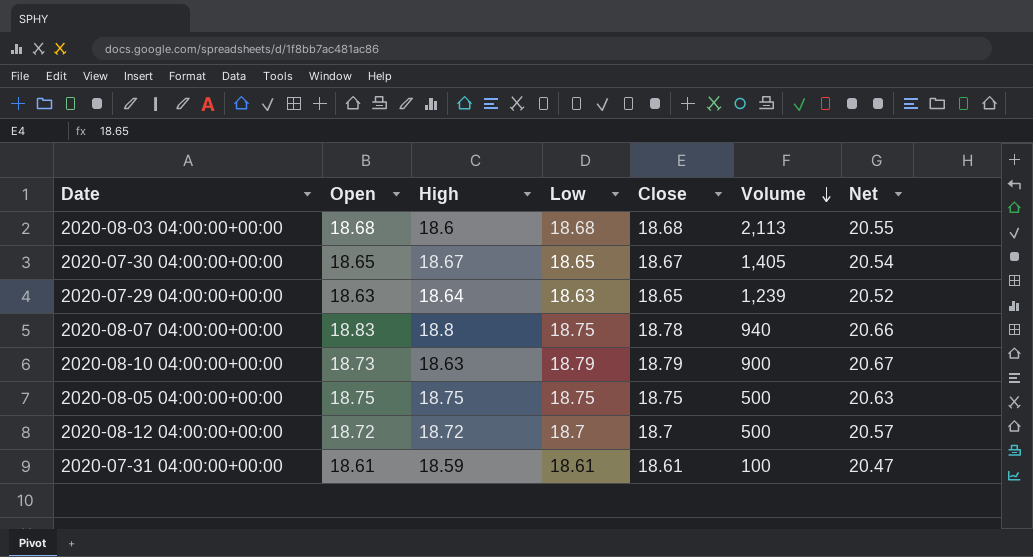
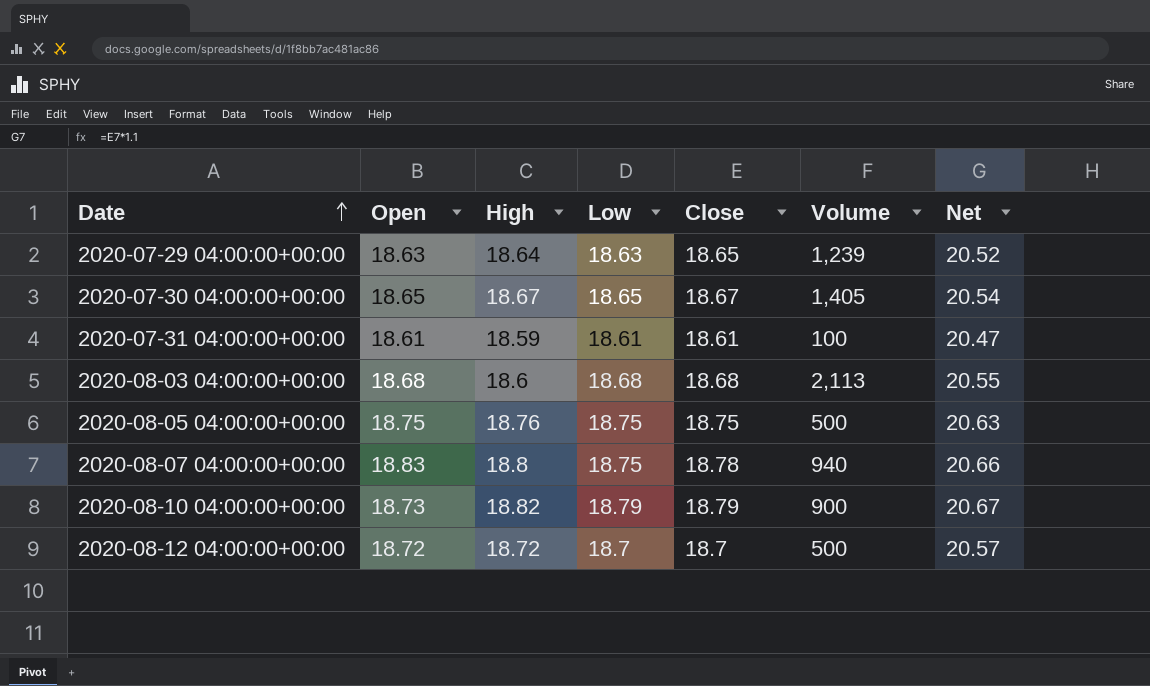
row order: Volume descending -> Date ascending
2020-08-05 04:00:00+00:00 | High: 18.75 -> 18.76
2020-08-10 04:00:00+00:00 | High: 18.63 -> 18.82

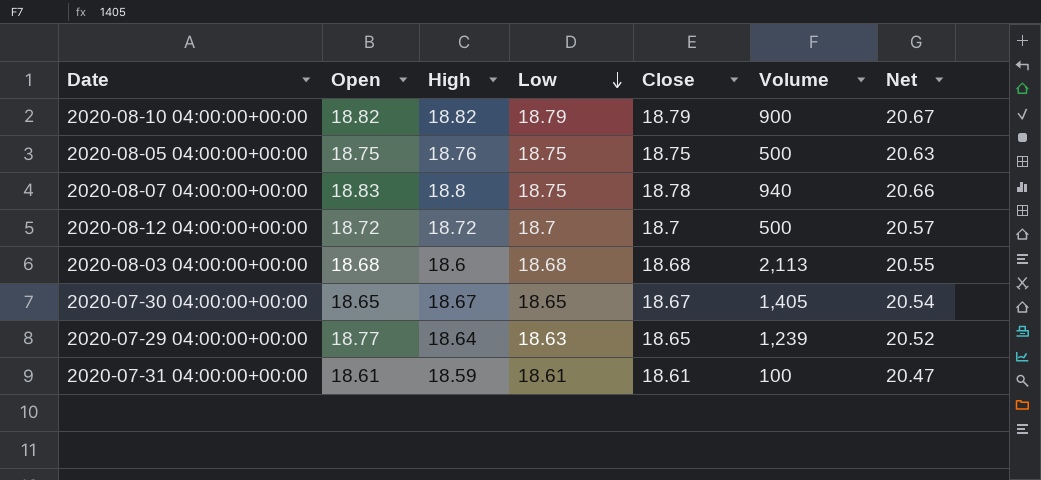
row order: Date ascending -> Low descending
2020-08-10 04:00:00+00:00 | Open: 18.73 -> 18.82
2020-07-29 04:00:00+00:00 | Open: 18.63 -> 18.77

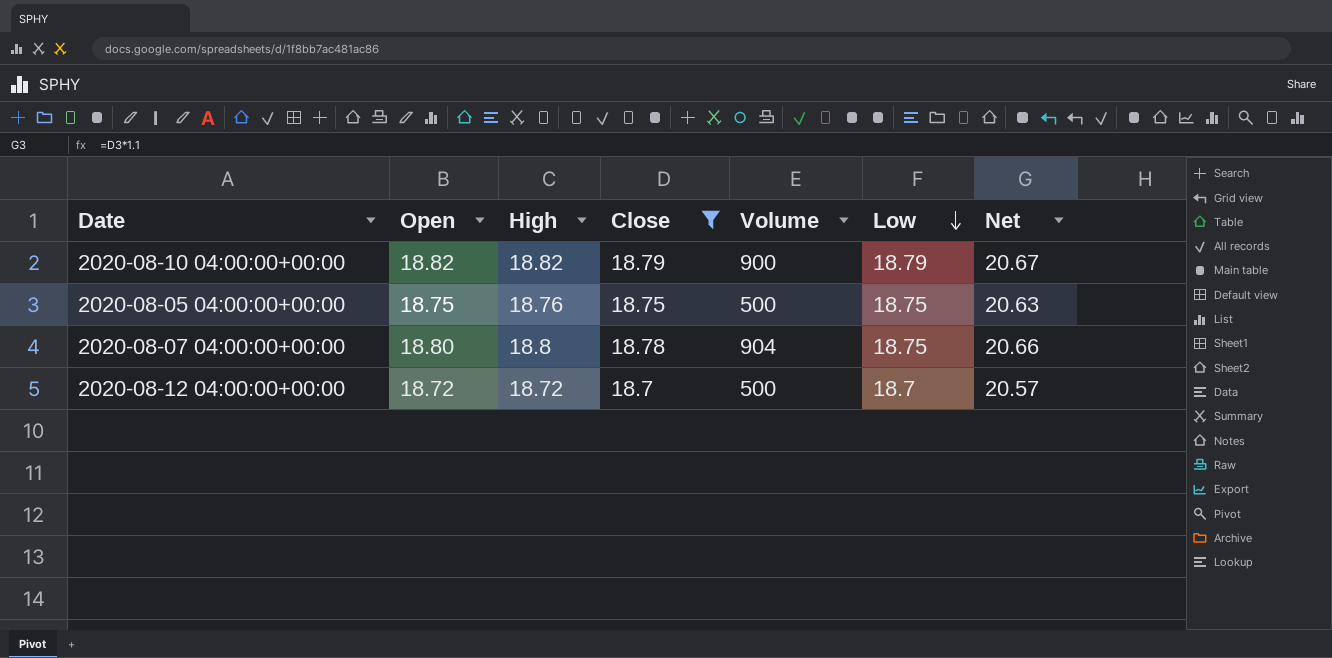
filter: none -> Close >= 18.7
column Low | position: 4 -> 6
2020-08-07 04:00:00+00:00 | Open: 18.83 -> 18.80
2020-08-07 04:00:00+00:00 | Volume: 940 -> 904

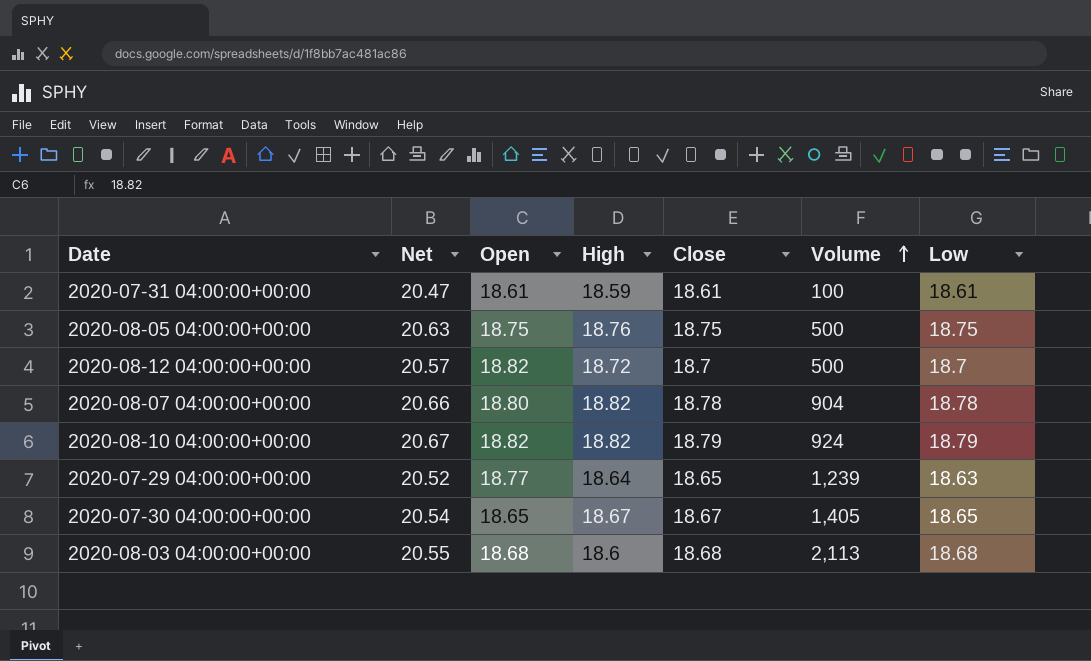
filter: Close >= 18.7 -> none
row order: Low descending -> Volume ascending
column Net | position: 7 -> 2
2020-08-12 04:00:00+00:00 | Open: 18.72 -> 18.82
2020-08-07 04:00:00+00:00 | High: 18.8 -> 18.82
2020-08-07 04:00:00+00:00 | Low: 18.75 -> 18.78
2020-08-10 04:00:00+00:00 | Volume: 900 -> 924

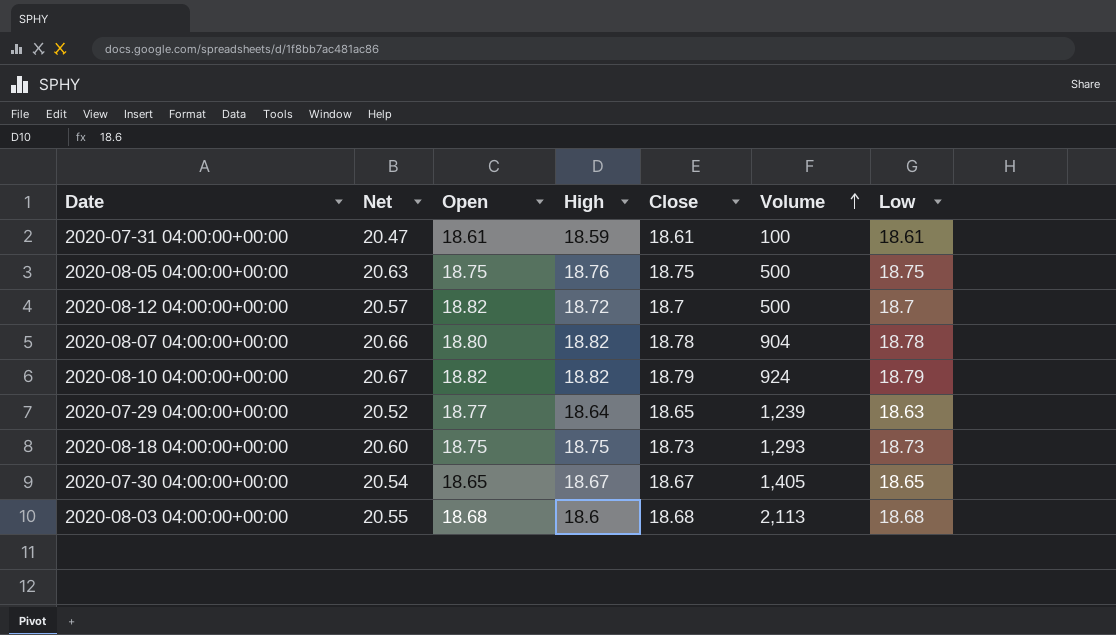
row 2020-08-18 04:00:00+00:00: none -> 20.60 | 18.75 | 18.75 | 18.73 | 1,293 | 18.73

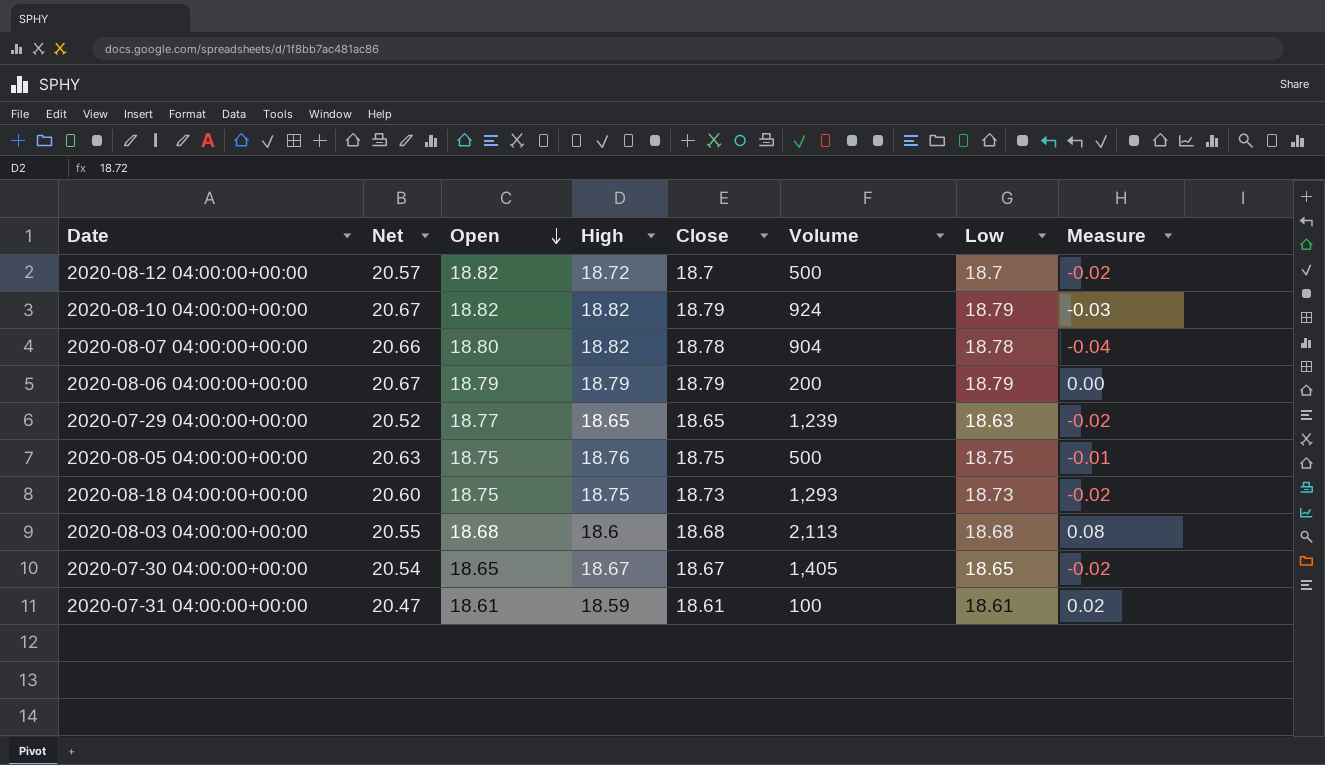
row order: Volume ascending -> Open descending
column Measure | formula: none -> [Low] - [High]
row 2020-08-06 04:00:00+00:00: none -> 20.67 | 18.79 | 18.79 | 18.79 | 200 | 18.79 | 0.00
2020-07-29 04:00:00+00:00 | High: 18.64 -> 18.65

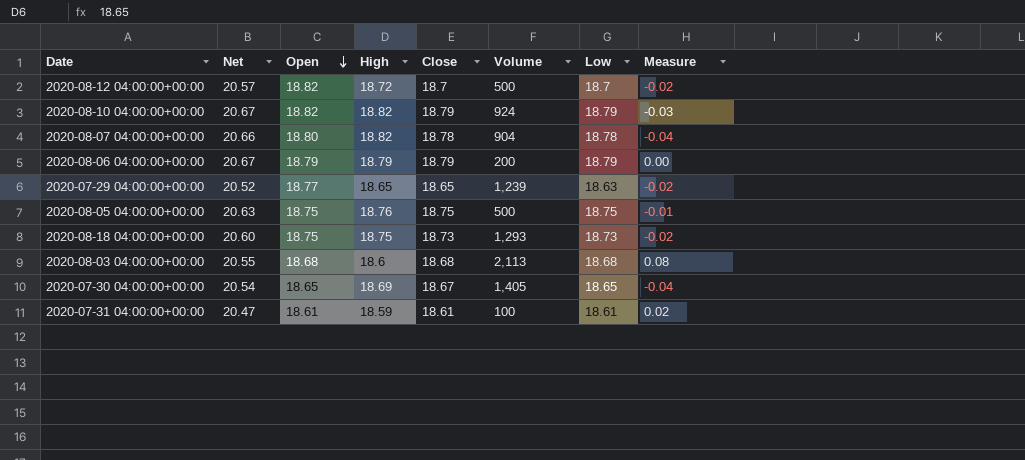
2020-07-30 04:00:00+00:00 | High: 18.67 -> 18.69
2020-07-30 04:00:00+00:00 | Measure: -0.02 -> -0.04

